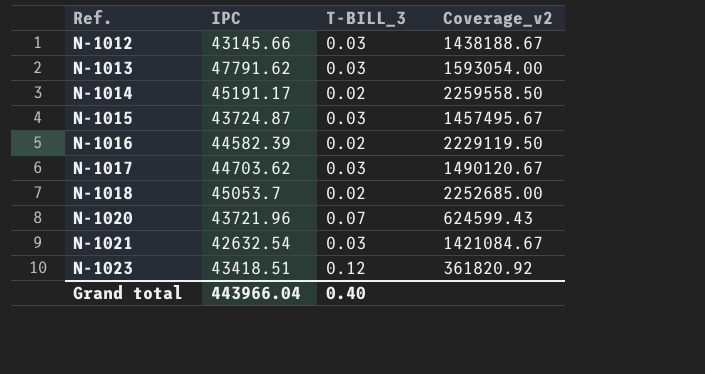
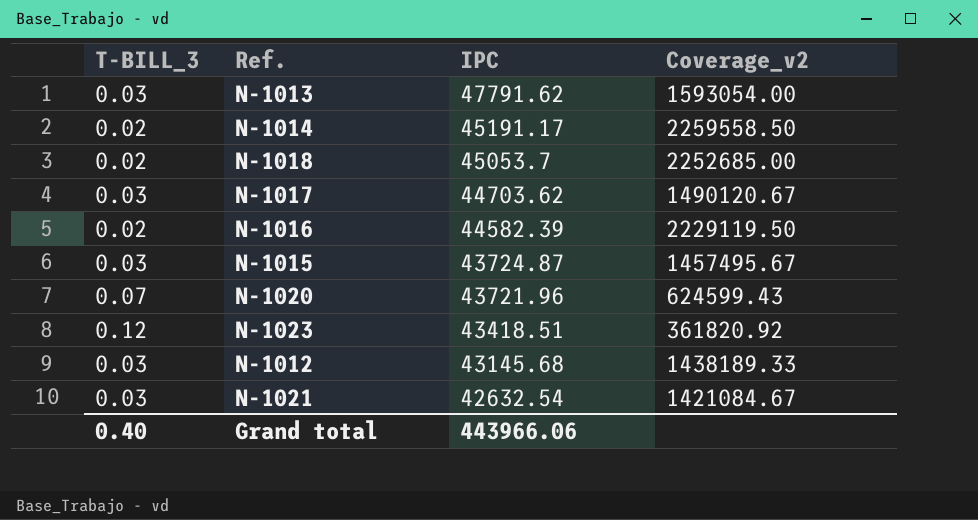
row order: Ref. ascending -> IPC descending
column T-BILL_3 | position: 3 -> 1
N-1012 | IPC: 43145.66 -> 43145.68
N-1012 | Coverage_v2: 1438188.67 -> 1438189.33
Grand total | IPC: 443966.04 -> 443966.06

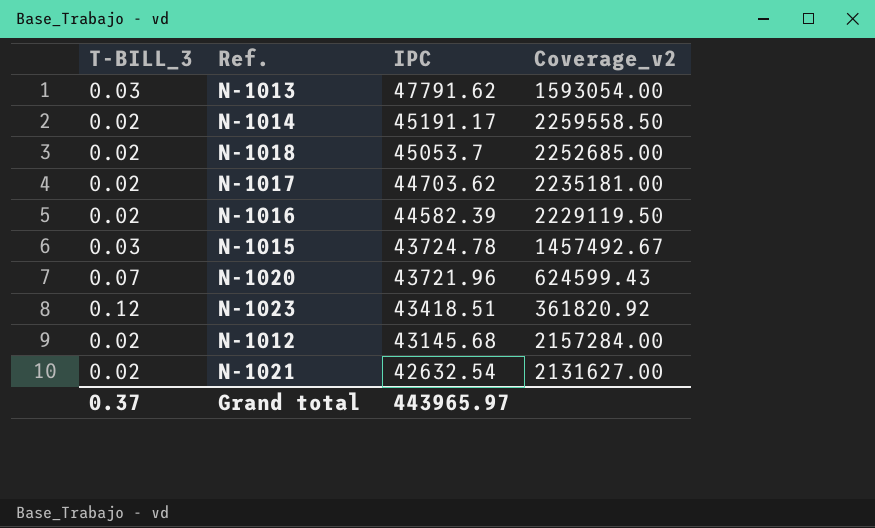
N-1017 | T-BILL_3: 0.03 -> 0.02
N-1017 | Coverage_v2: 1490120.67 -> 2235181.00
N-1015 | IPC: 43724.87 -> 43724.78
N-1015 | Coverage_v2: 1457495.67 -> 1457492.67
N-1012 | T-BILL_3: 0.03 -> 0.02
N-1012 | Coverage_v2: 1438189.33 -> 2157284.00
N-1021 | T-BILL_3: 0.03 -> 0.02
N-1021 | Coverage_v2: 1421084.67 -> 2131627.00
Grand total | T-BILL_3: 0.40 -> 0.37
Grand total | IPC: 443966.06 -> 443965.97

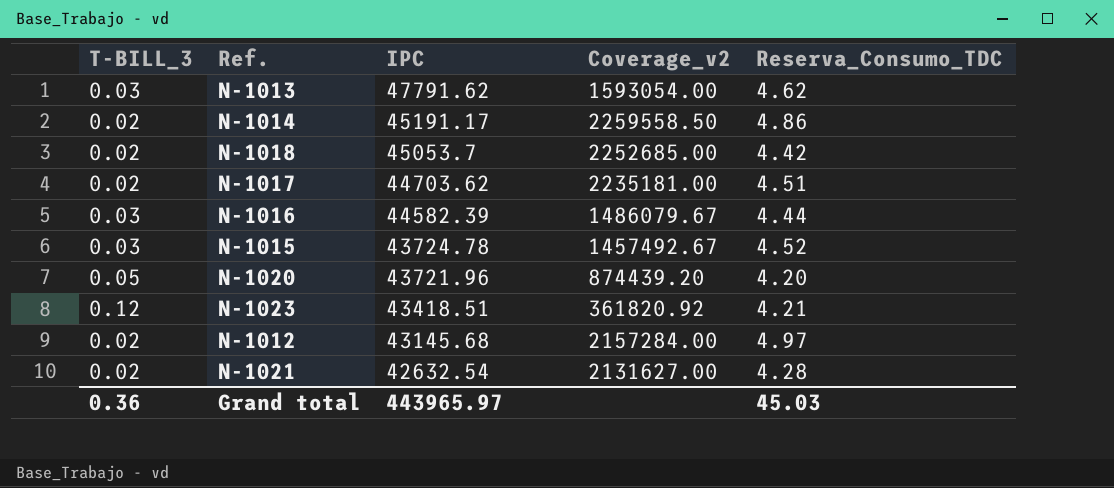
column Reserva_Consumo_TDC | position: none -> 5
N-1016 | T-BILL_3: 0.02 -> 0.03
N-1016 | Coverage_v2: 2229119.50 -> 1486079.67
N-1020 | T-BILL_3: 0.07 -> 0.05
N-1020 | Coverage_v2: 624599.43 -> 874439.20
Grand total | T-BILL_3: 0.37 -> 0.36

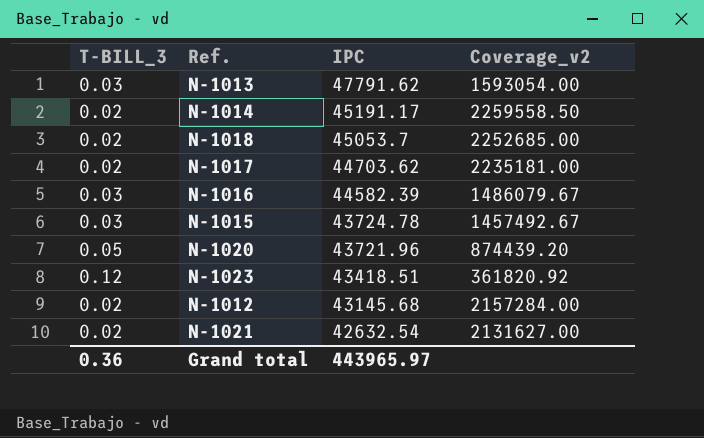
column Reserva_Consumo_TDC | position: 5 -> none

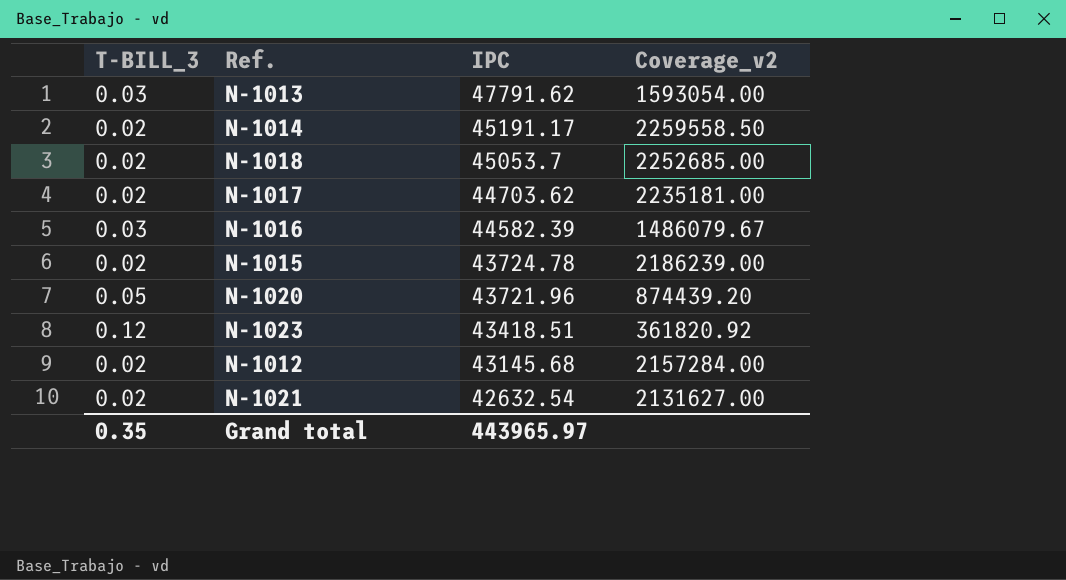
N-1015 | T-BILL_3: 0.03 -> 0.02
N-1015 | Coverage_v2: 1457492.67 -> 2186239.00
Grand total | T-BILL_3: 0.36 -> 0.35

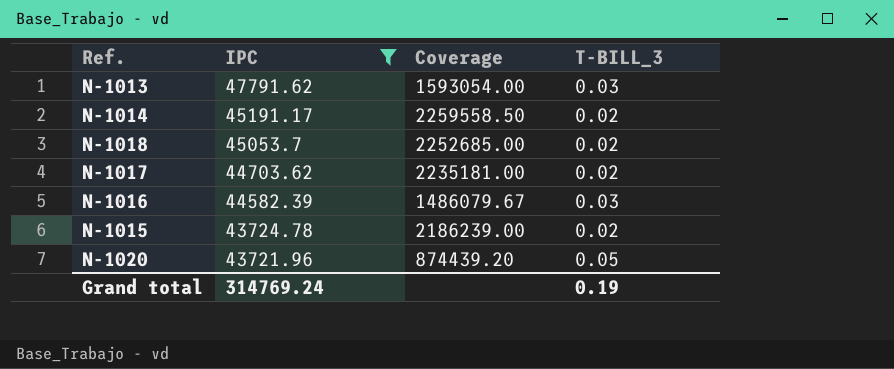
filter: none -> IPC >= 43721.96
column name: Coverage_v2 -> Coverage
column T-BILL_3 | position: 1 -> 4
Grand total | IPC: 443965.97 -> 314769.24
Grand total | T-BILL_3: 0.35 -> 0.19

